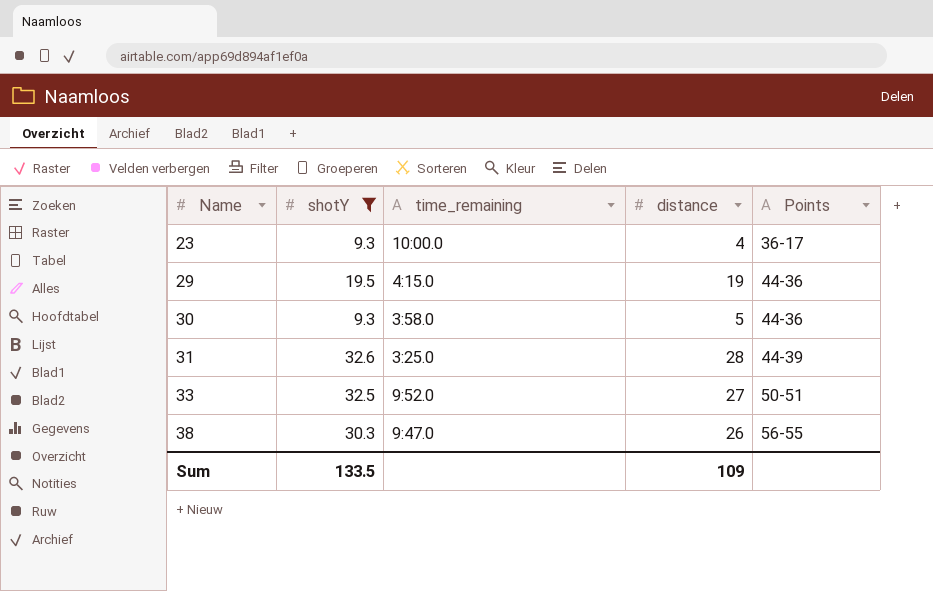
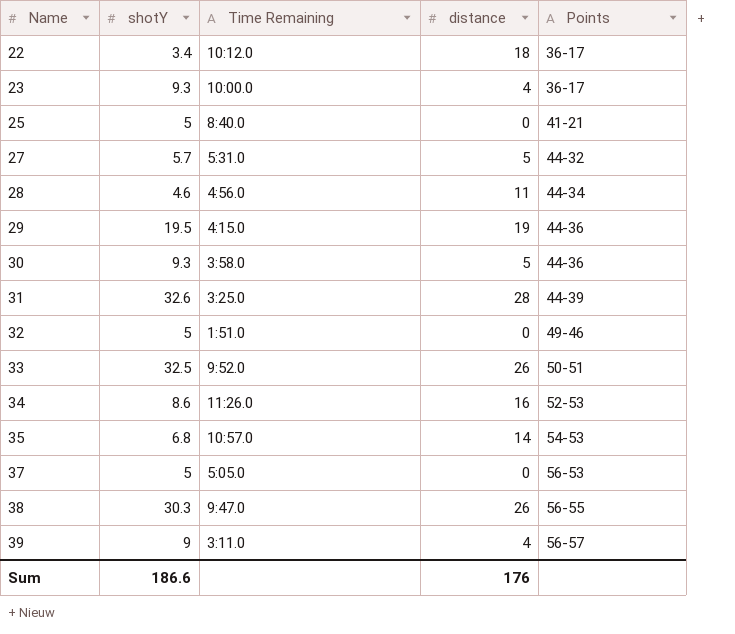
filter: shotY >= 9.3 -> none
column name: time_remaining -> Time Remaining
33 | distance: 27 -> 26
Sum | shotY: 133.5 -> 186.6
Sum | distance: 109 -> 176

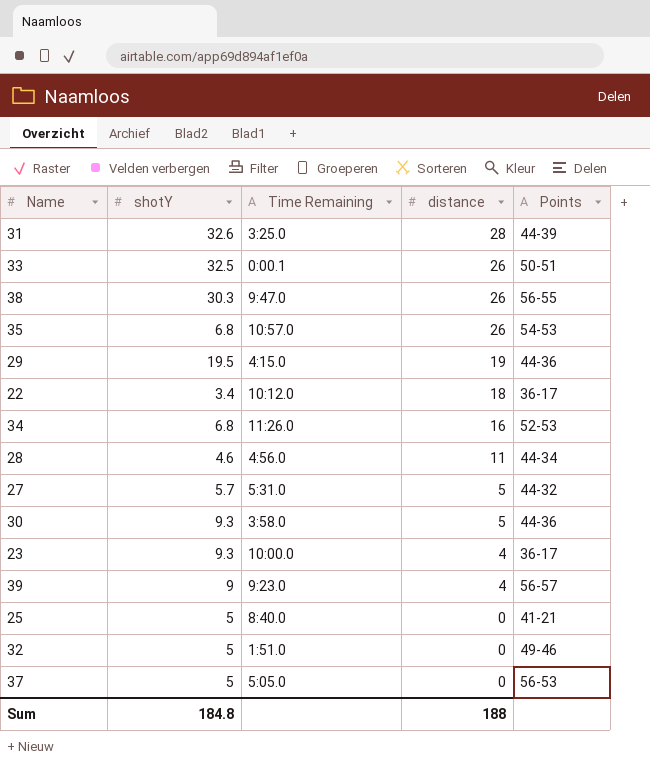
row order: Name ascending -> distance descending
33 | Time Remaining: 9:52.0 -> 0:00.1
35 | distance: 14 -> 26
34 | shotY: 8.6 -> 6.8
39 | Time Remaining: 3:11.0 -> 9:23.0
Sum | shotY: 186.6 -> 184.8
Sum | distance: 176 -> 188

